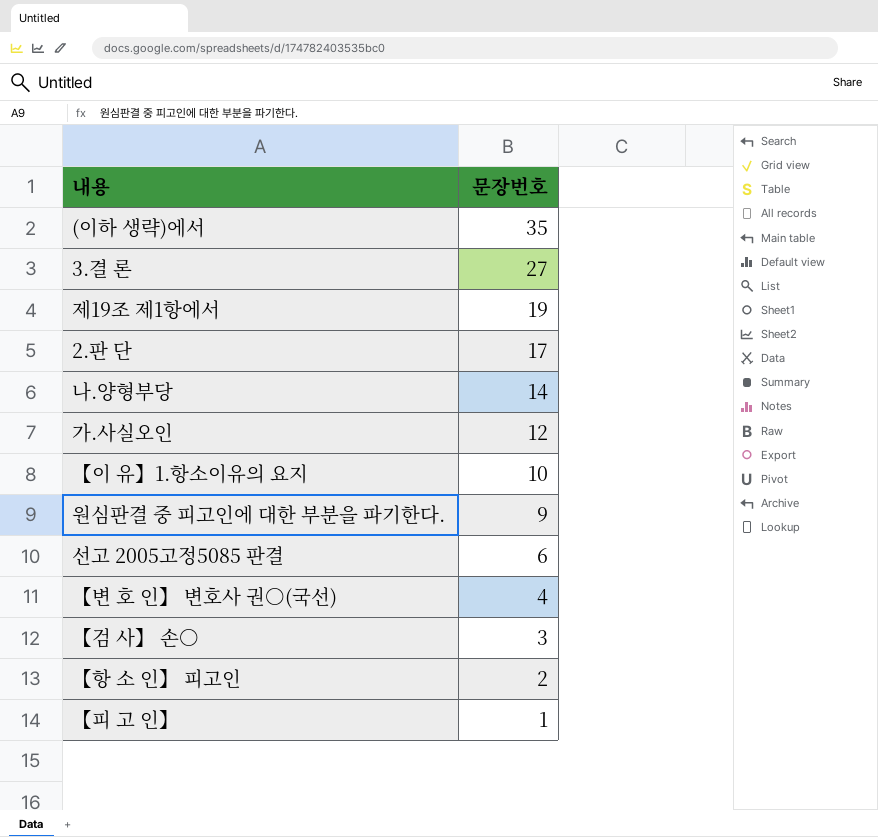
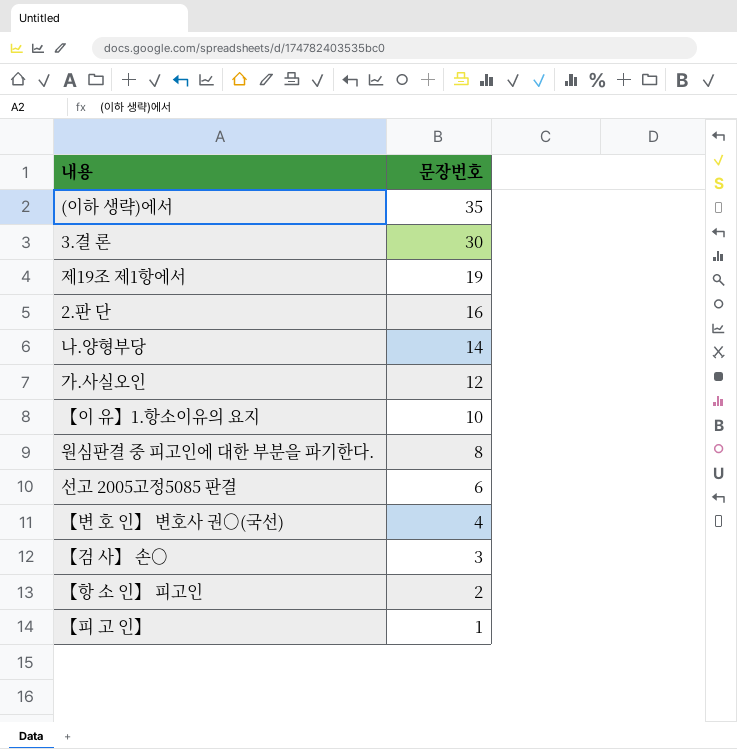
3.결 론 | 문장번호: 27 -> 30
2.판 단 | 문장번호: 17 -> 16
원심판결 중 피고인에 대한 부분을 파기한다. | 문장번호: 9 -> 8

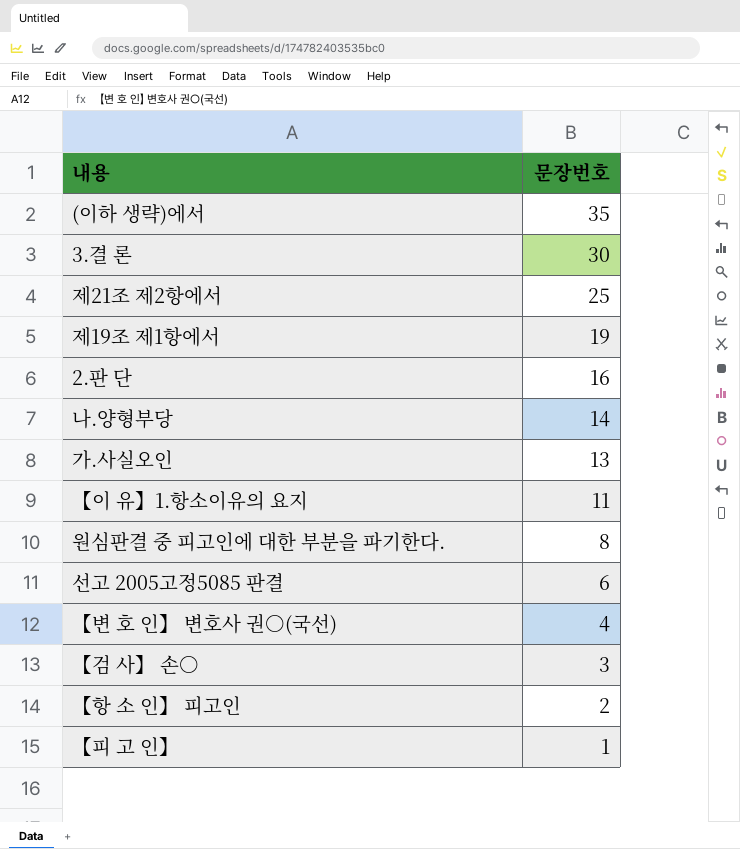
row 제21조 제2항에서: none -> 25
가.사실오인 | 문장번호: 12 -> 13
【이 유】1.항소이유의 요지 | 문장번호: 10 -> 11

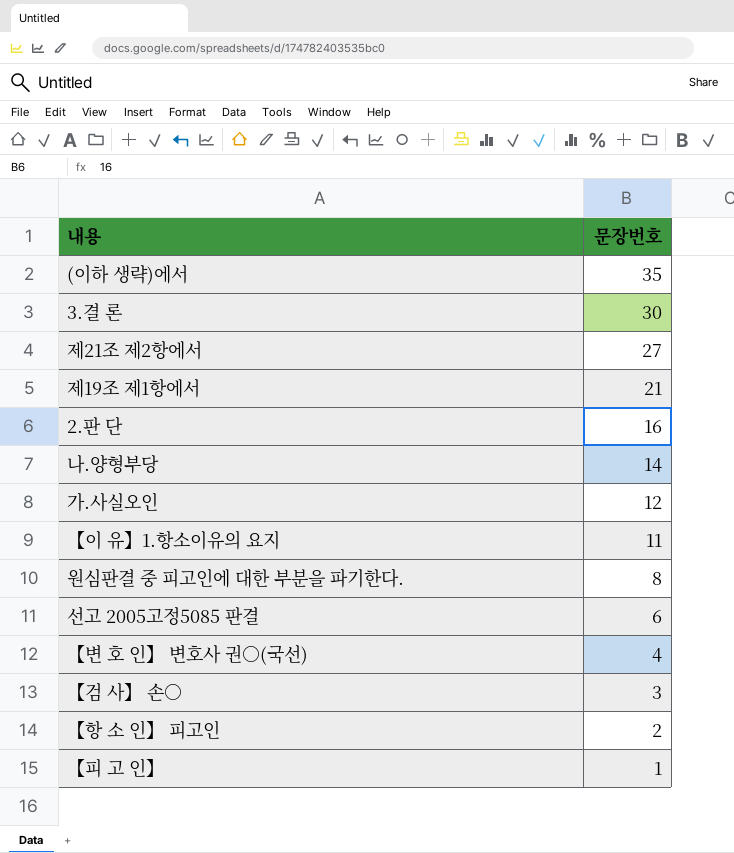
제21조 제2항에서 | 문장번호: 25 -> 27
제19조 제1항에서 | 문장번호: 19 -> 21
가.사실오인 | 문장번호: 13 -> 12

